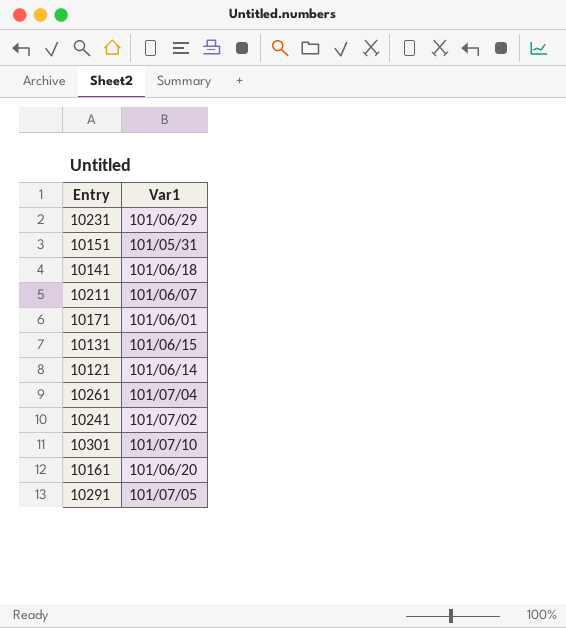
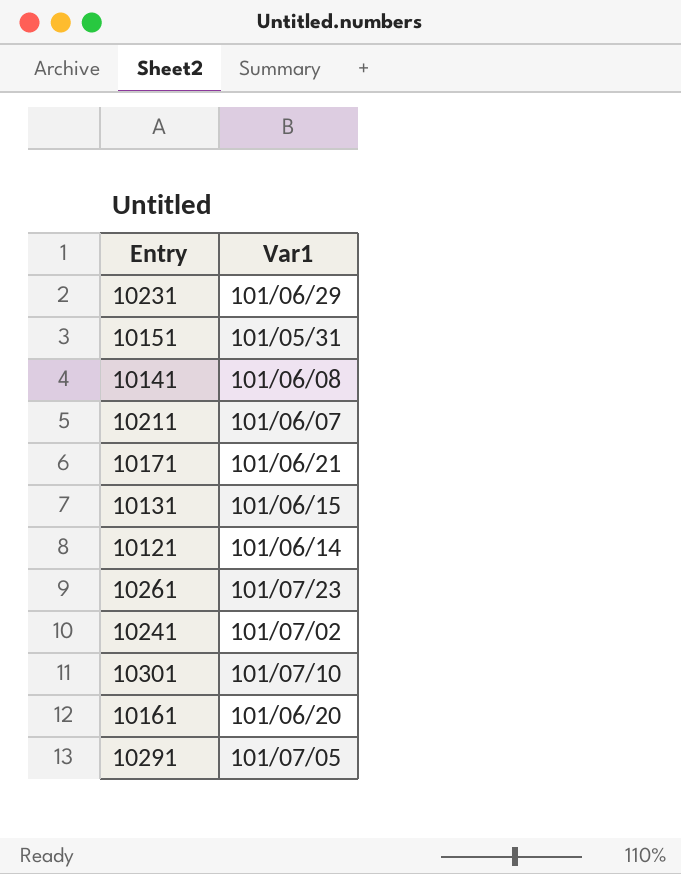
10141 | Var1: 101/06/18 -> 101/06/08
10171 | Var1: 101/06/01 -> 101/06/21
10261 | Var1: 101/07/04 -> 101/07/23

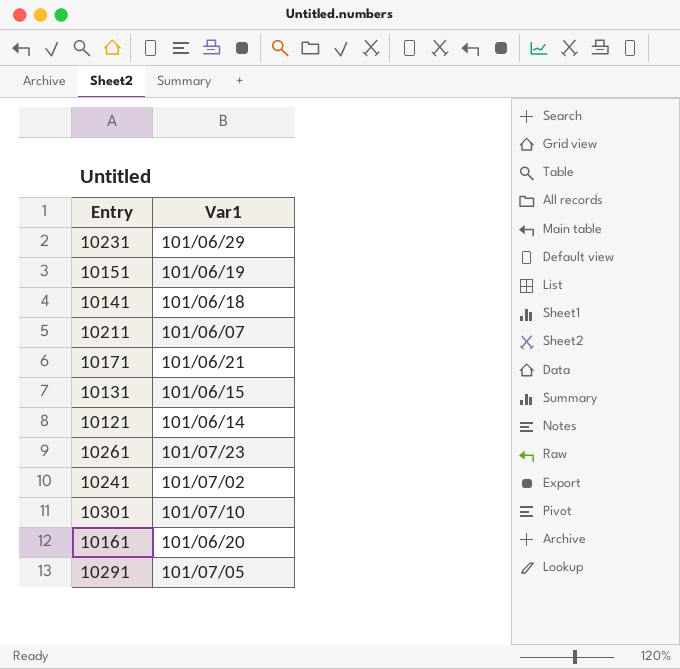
10151 | Var1: 101/05/31 -> 101/06/19
10141 | Var1: 101/06/08 -> 101/06/18

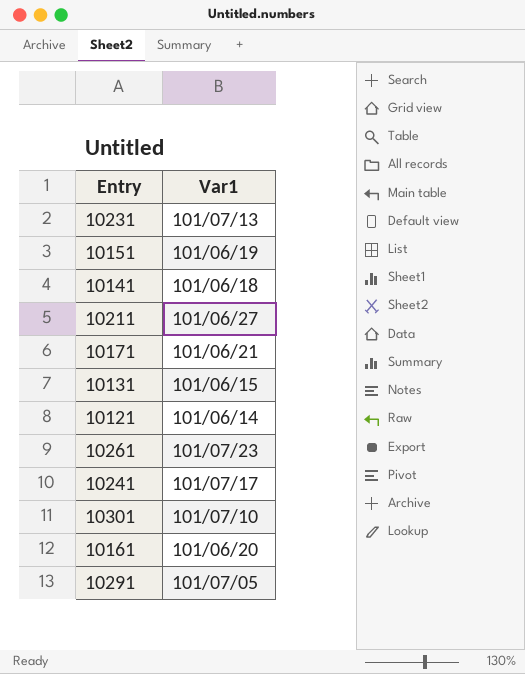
10231 | Var1: 101/06/29 -> 101/07/13
10211 | Var1: 101/06/07 -> 101/06/27
10241 | Var1: 101/07/02 -> 101/07/17

